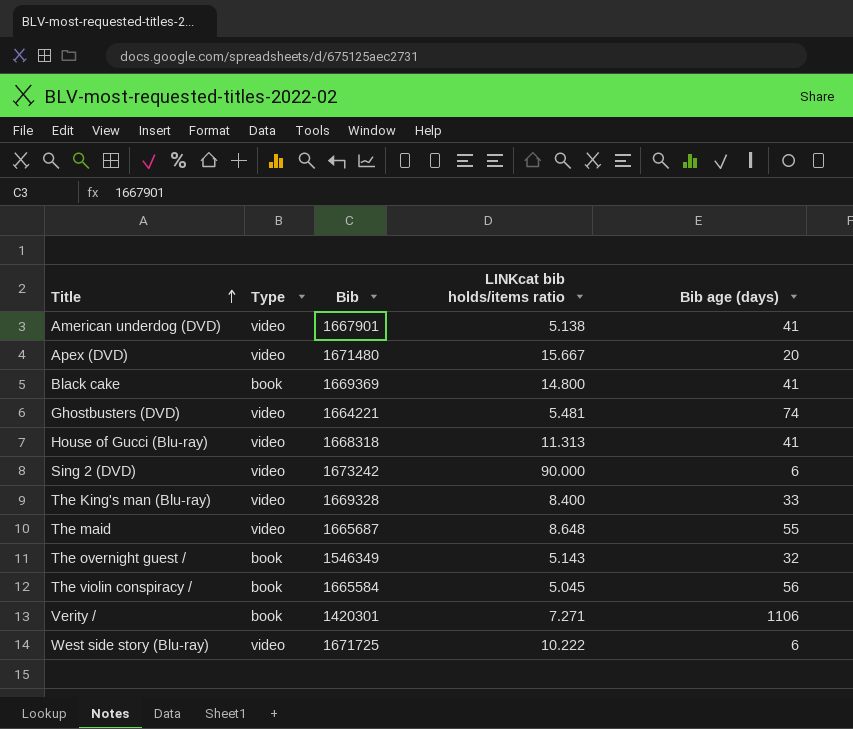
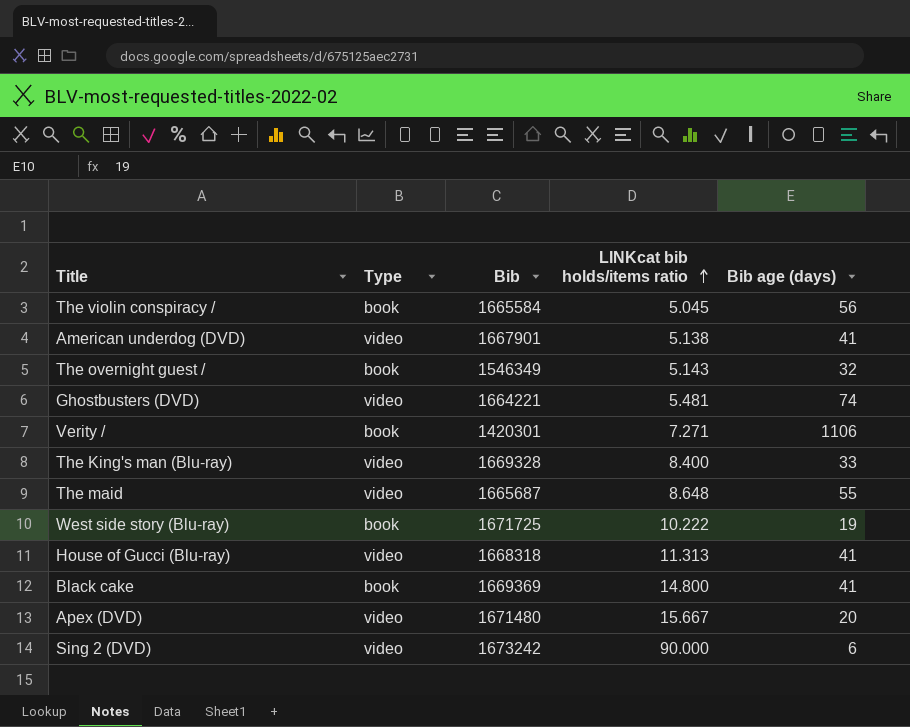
row order: Title ascending -> LINKcat bib holds/items ratio ascending
West side story (Blu-ray) | Type: video -> book
West side story (Blu-ray) | Bib age (days): 6 -> 19

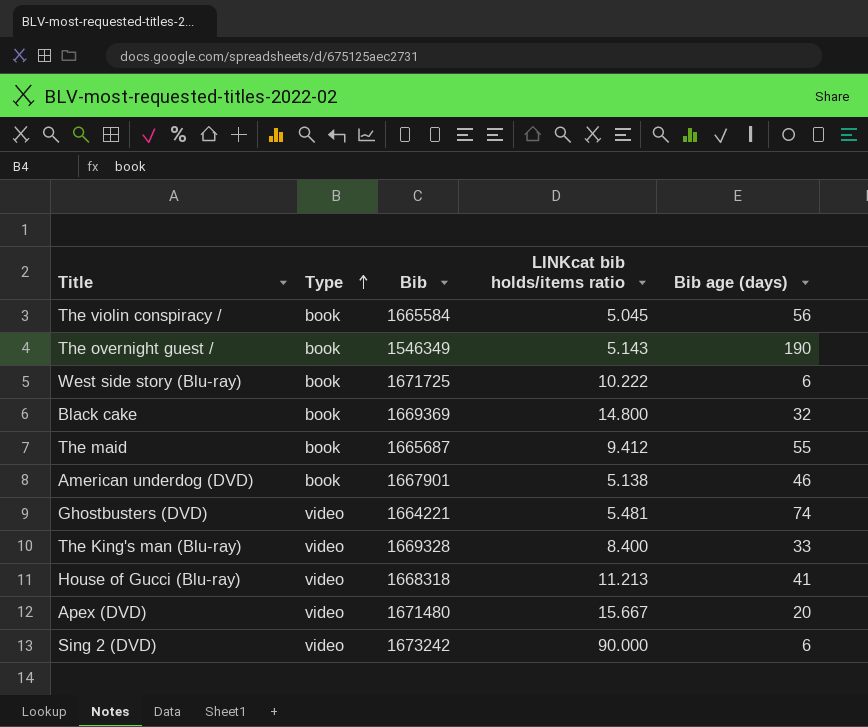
row order: LINKcat bib holds/items ratio ascending -> Type ascending
row Verity /: book | 1420301 | 7.271 | 1106 -> none
The overnight guest / | Bib age (days): 32 -> 190
West side story (Blu-ray) | Bib age (days): 19 -> 6
Black cake | Bib age (days): 41 -> 32
The maid | Type: video -> book
The maid | LINKcat bib holds/items ratio: 8.648 -> 9.412
American underdog (DVD) | Type: video -> book
American underdog (DVD) | Bib age (days): 41 -> 46
House of Gucci (Blu-ray) | LINKcat bib holds/items ratio: 11.313 -> 11.213

